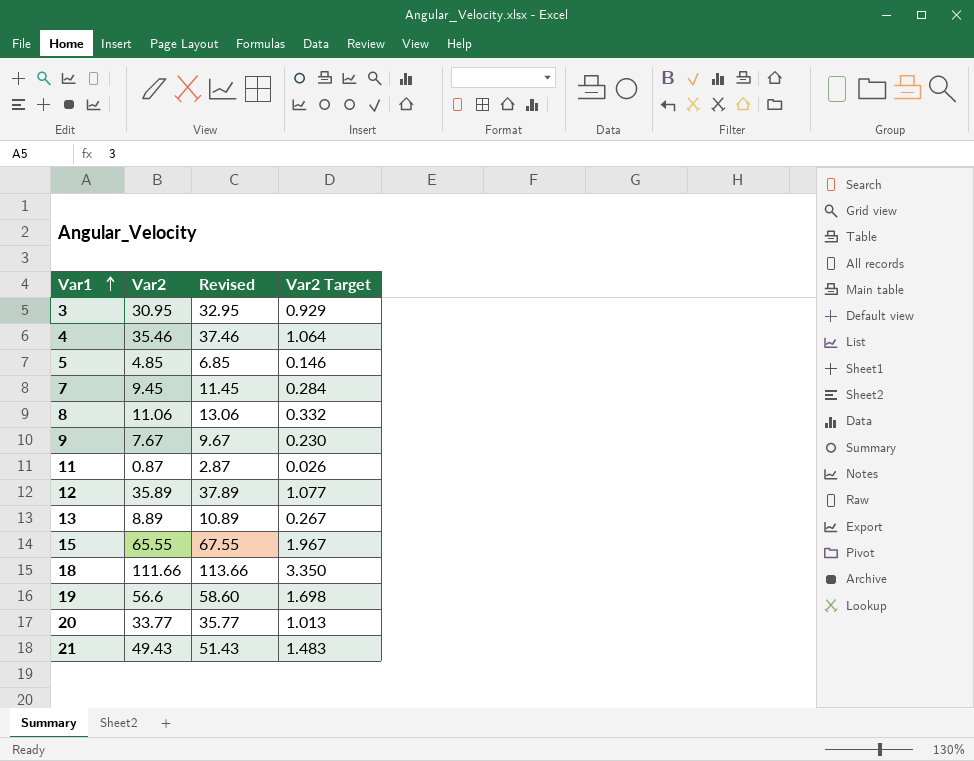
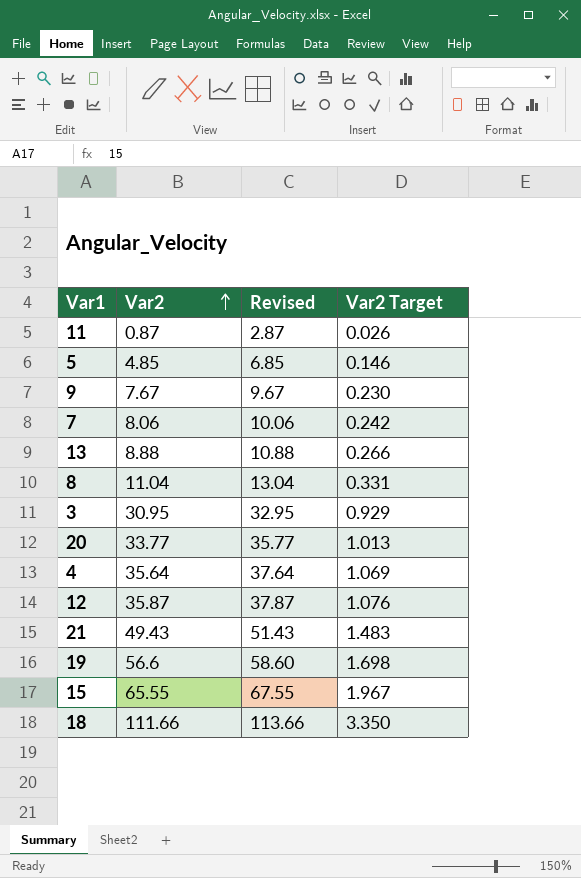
row order: Var1 ascending -> Var2 ascending
7 | Var2: 9.45 -> 8.06
7 | Revised: 11.45 -> 10.06
7 | Var2 Target: 0.284 -> 0.242
13 | Var2: 8.89 -> 8.88
13 | Revised: 10.89 -> 10.88
13 | Var2 Target: 0.267 -> 0.266
8 | Var2: 11.06 -> 11.04
8 | Revised: 13.06 -> 13.04
8 | Var2 Target: 0.332 -> 0.331
4 | Var2: 35.46 -> 35.64
4 | Revised: 37.46 -> 37.64
4 | Var2 Target: 1.064 -> 1.069
12 | Var2: 35.89 -> 35.87
12 | Revised: 37.89 -> 37.87
12 | Var2 Target: 1.077 -> 1.076

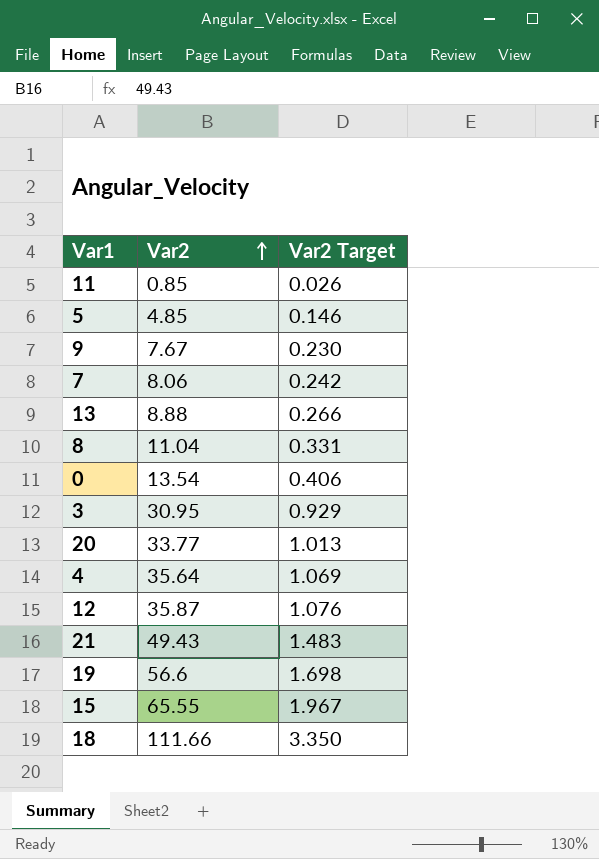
column Revised | formula: [Var2] + 2 -> none
11 | Var2: 0.87 -> 0.85
row 0: none -> 13.54 | 0.406

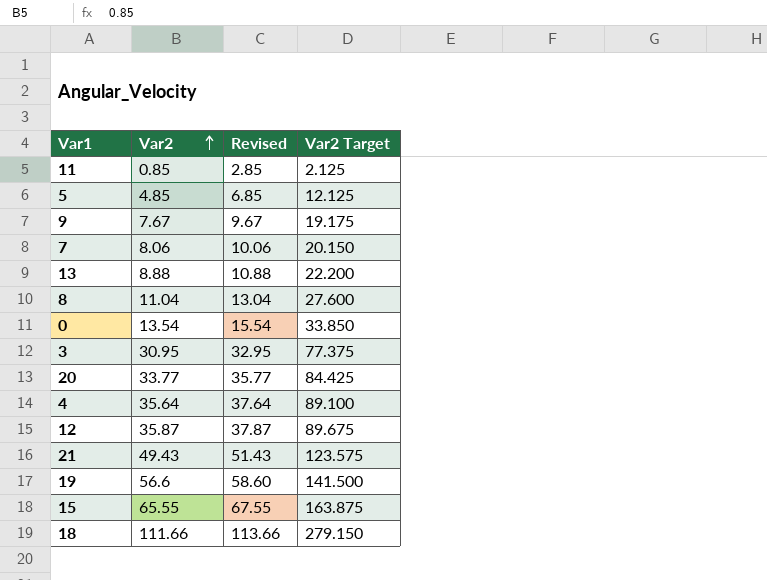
column Revised | formula: none -> [Var2] + 2
column Var2 Target | formula: [Var2] * 0.03 -> [Var2] * 2.5

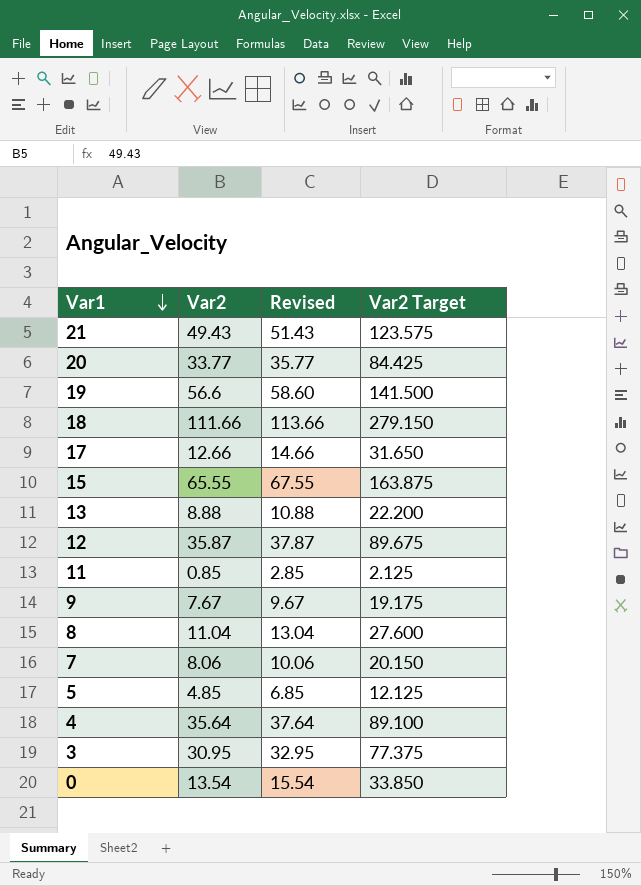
row order: Var2 ascending -> Var1 descending
row 17: none -> 12.66 | 14.66 | 31.650

